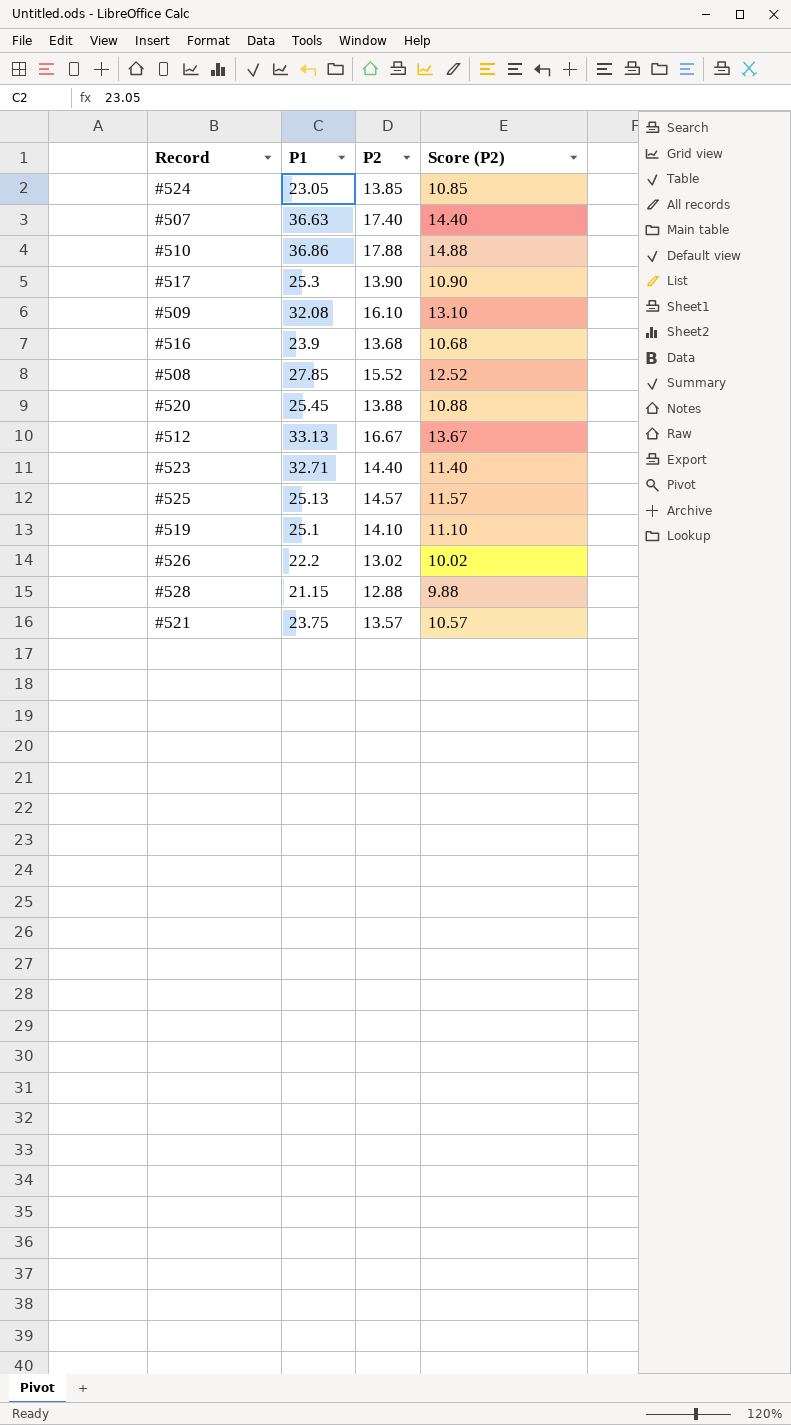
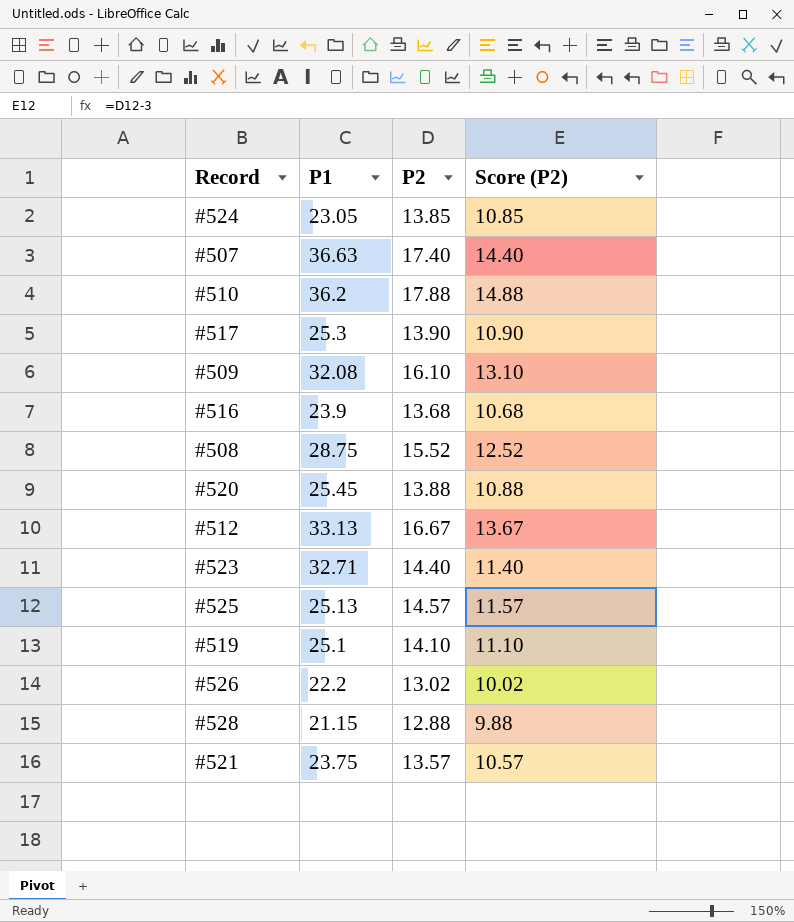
#510 | P1: 36.86 -> 36.2
#508 | P1: 27.85 -> 28.75

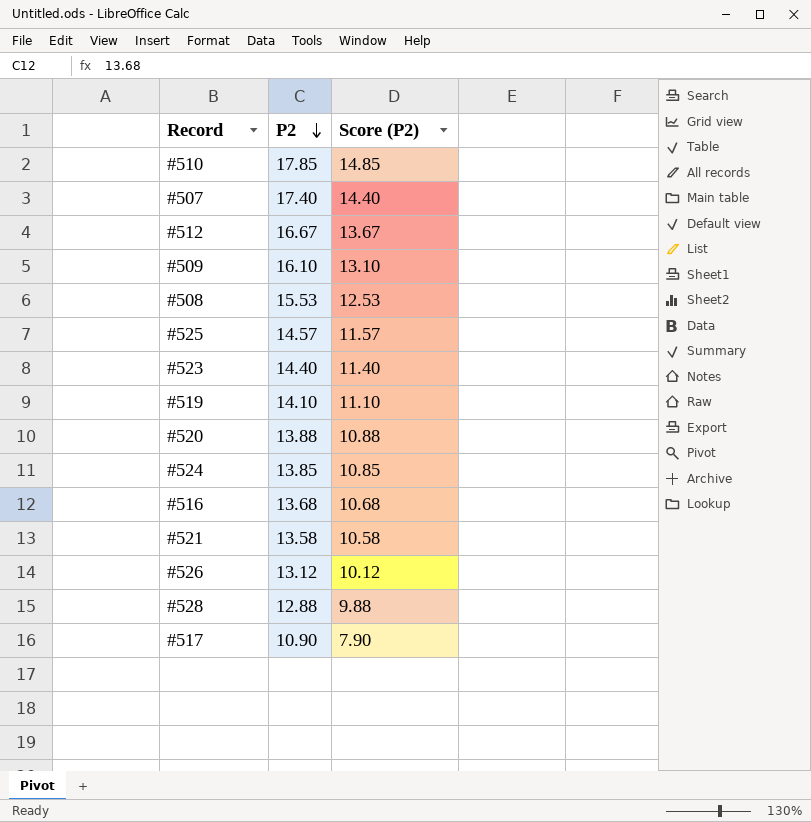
row order: none -> P2 descending
column P1 | position: 2 -> none
#510 | P2: 17.88 -> 17.85
#510 | Score (P2): 14.88 -> 14.85
#508 | P2: 15.52 -> 15.53
#508 | Score (P2): 12.52 -> 12.53
#521 | P2: 13.57 -> 13.58
#521 | Score (P2): 10.57 -> 10.58
#526 | P2: 13.02 -> 13.12
#526 | Score (P2): 10.02 -> 10.12
#517 | P2: 13.90 -> 10.90
#517 | Score (P2): 10.90 -> 7.90

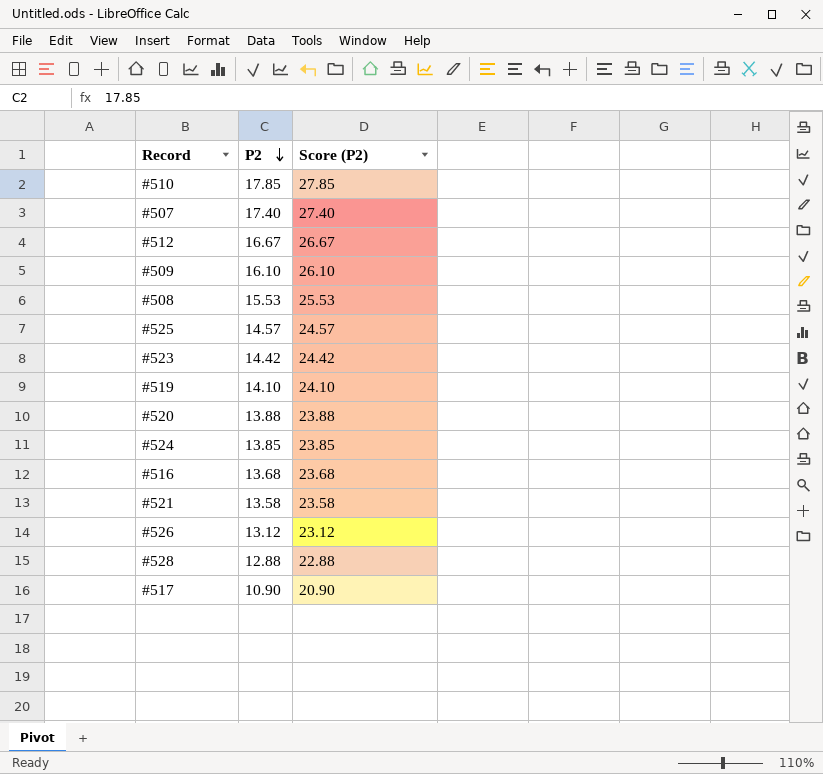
column Score (P2) | formula: [P2] - 3 -> [P2] + 10
#523 | P2: 14.40 -> 14.42

